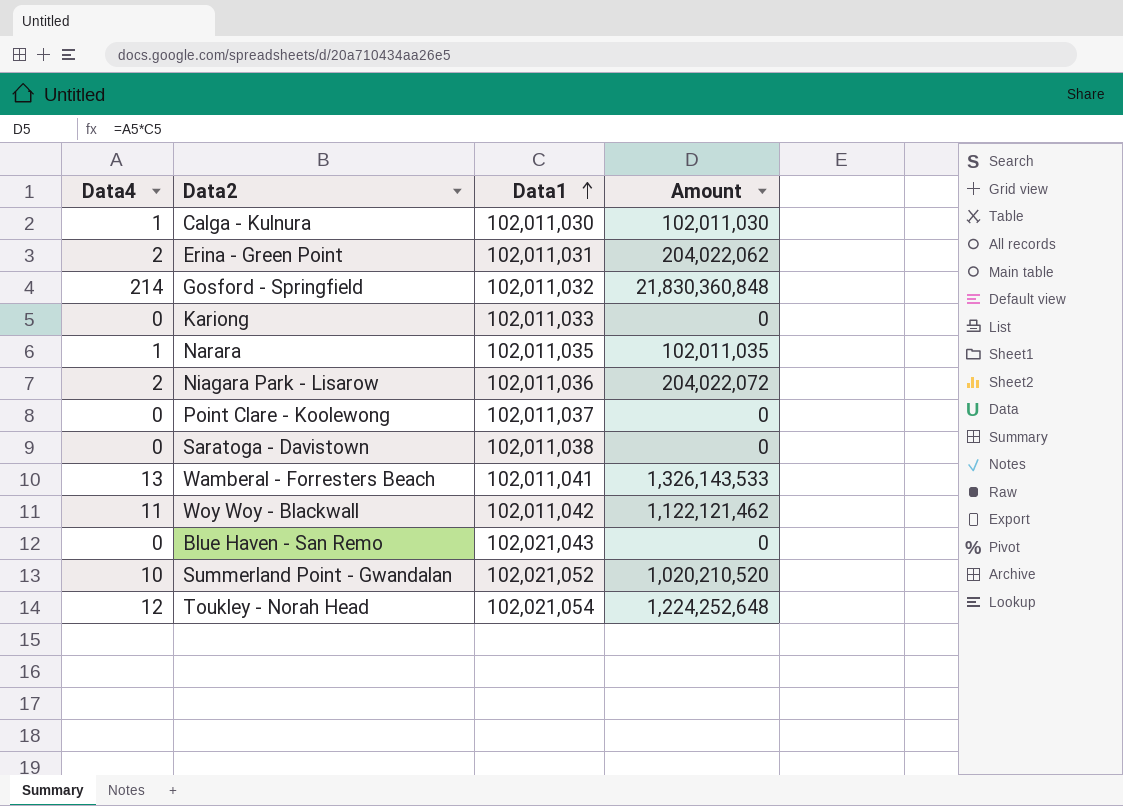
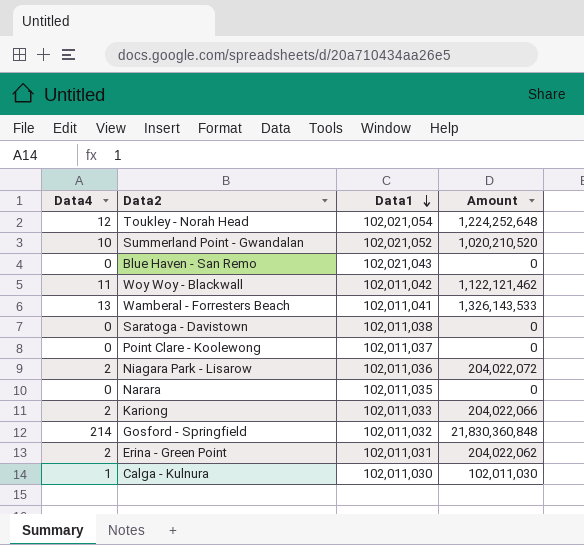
row order: Data1 ascending -> Data1 descending
Narara | Data4: 1 -> 0
Narara | Amount: 102,011,035 -> 0
Kariong | Data4: 0 -> 2
Kariong | Amount: 0 -> 204,022,066

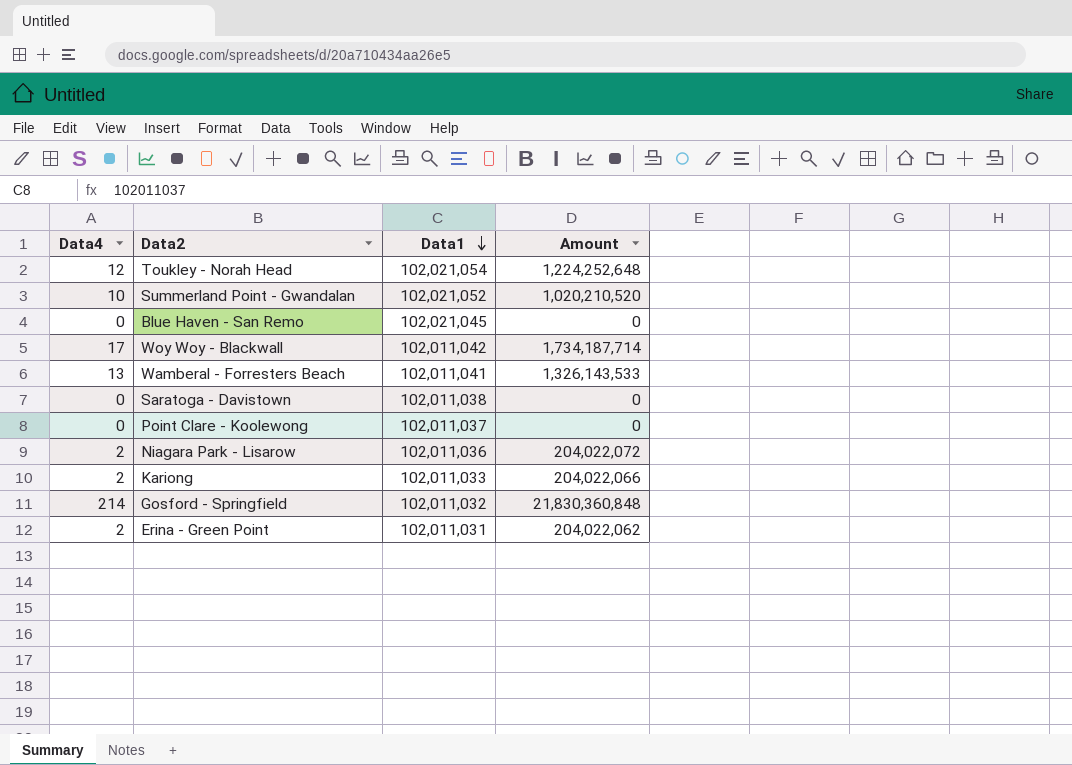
row Narara: 0 | 102,011,035 | 0 -> none
row Calga - Kulnura: 1 | 102,011,030 | 102,011,030 -> none
Blue Haven - San Remo | Data1: 102,021,043 -> 102,021,045
Woy Woy - Blackwall | Data4: 11 -> 17
Woy Woy - Blackwall | Amount: 1,122,121,462 -> 1,734,187,714

